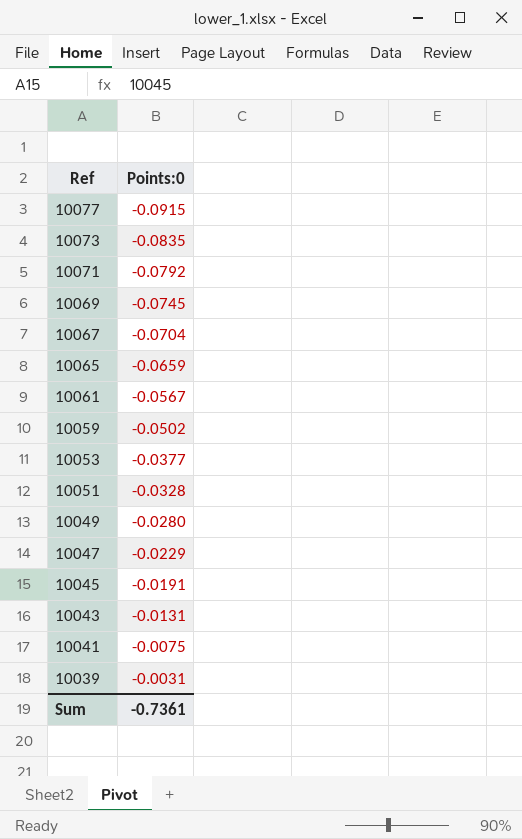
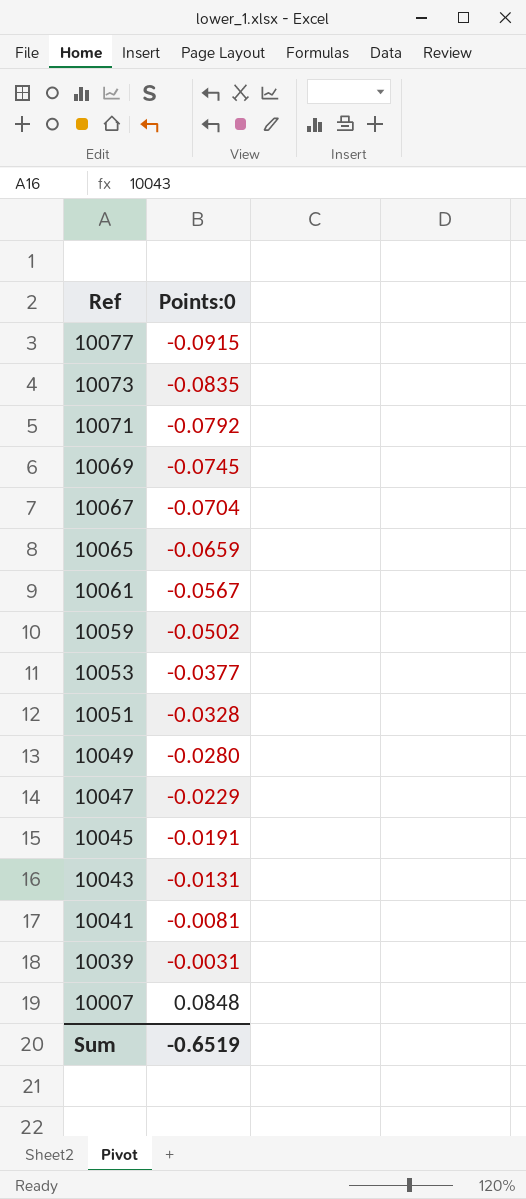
10041 | Points:0: -0.0075 -> -0.0081
row 10007: none -> 0.0848
Sum | Points:0: -0.7361 -> -0.6519

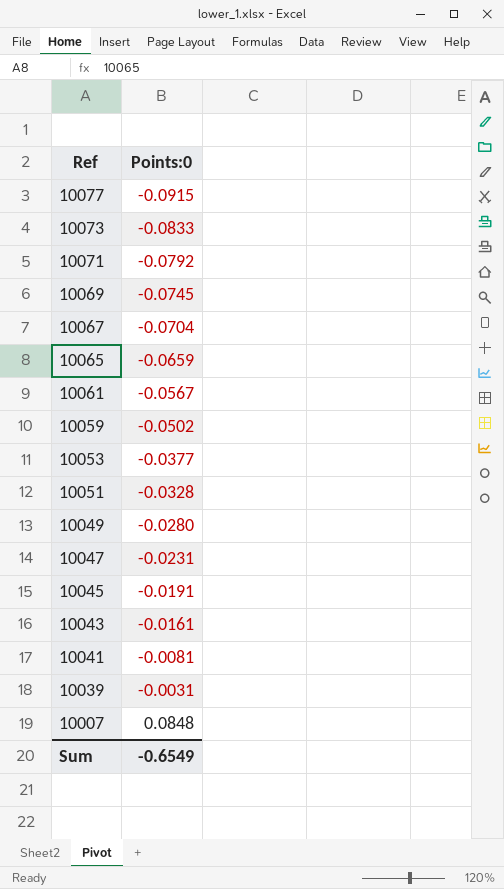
10073 | Points:0: -0.0835 -> -0.0833
10047 | Points:0: -0.0229 -> -0.0231
10043 | Points:0: -0.0131 -> -0.0161
Sum | Points:0: -0.6519 -> -0.6549

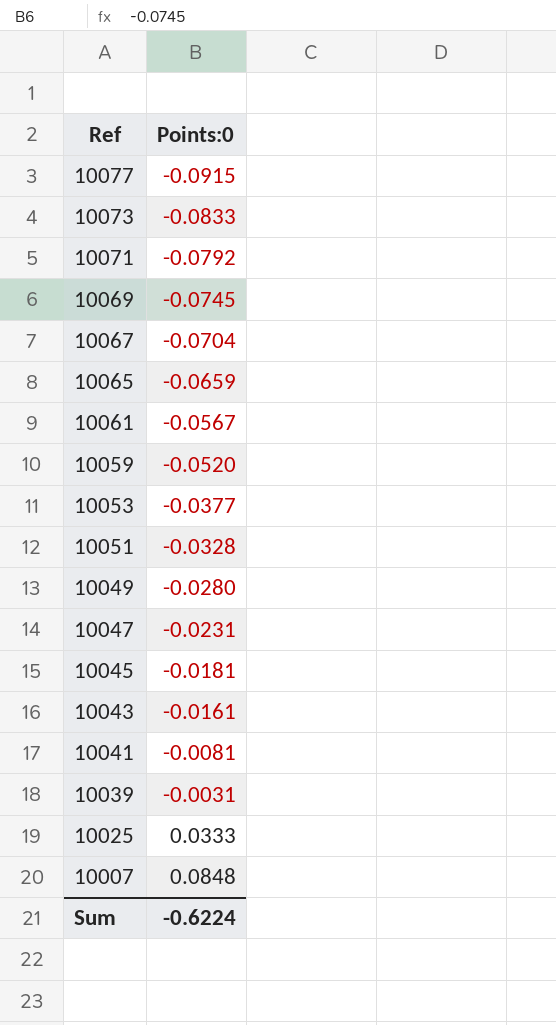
10059 | Points:0: -0.0502 -> -0.0520
10045 | Points:0: -0.0191 -> -0.0181
row 10025: none -> 0.0333
Sum | Points:0: -0.6549 -> -0.6224

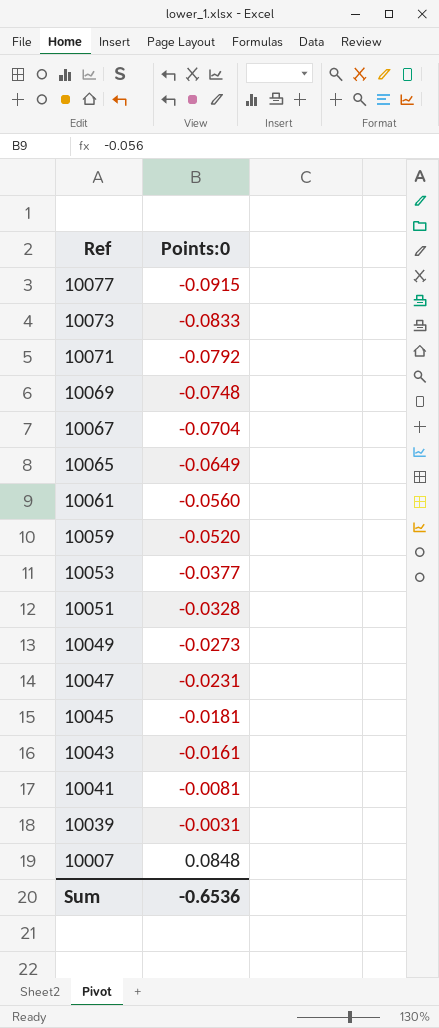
row 10025: 0.0333 -> none
10069 | Points:0: -0.0745 -> -0.0748
10065 | Points:0: -0.0659 -> -0.0649
10061 | Points:0: -0.0567 -> -0.0560
10049 | Points:0: -0.0280 -> -0.0273
Sum | Points:0: -0.6224 -> -0.6536

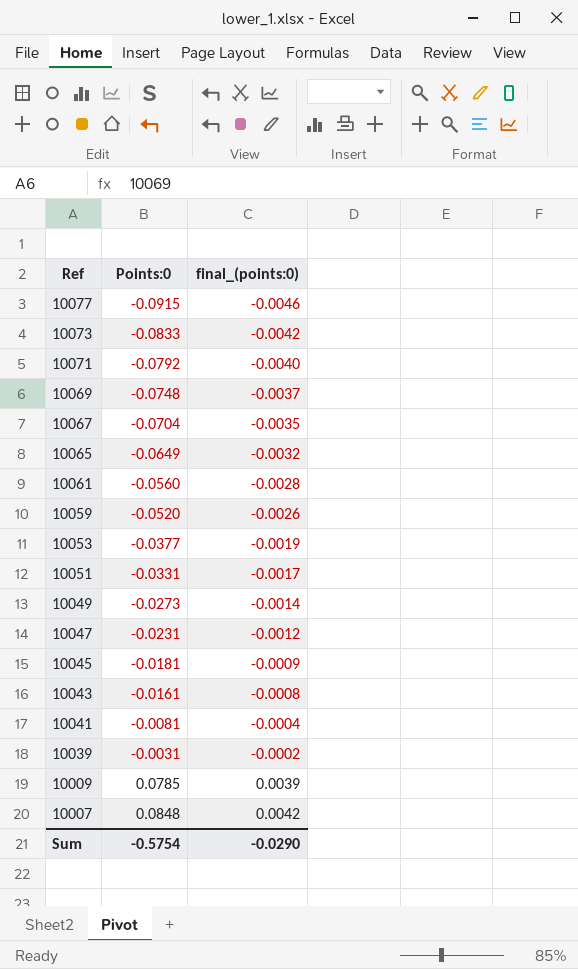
column final_(points:0) | formula: none -> [Points:0] * 0.05
10051 | Points:0: -0.0328 -> -0.0331
row 10009: none -> 0.0785 | 0.0039
Sum | Points:0: -0.6536 -> -0.5754

